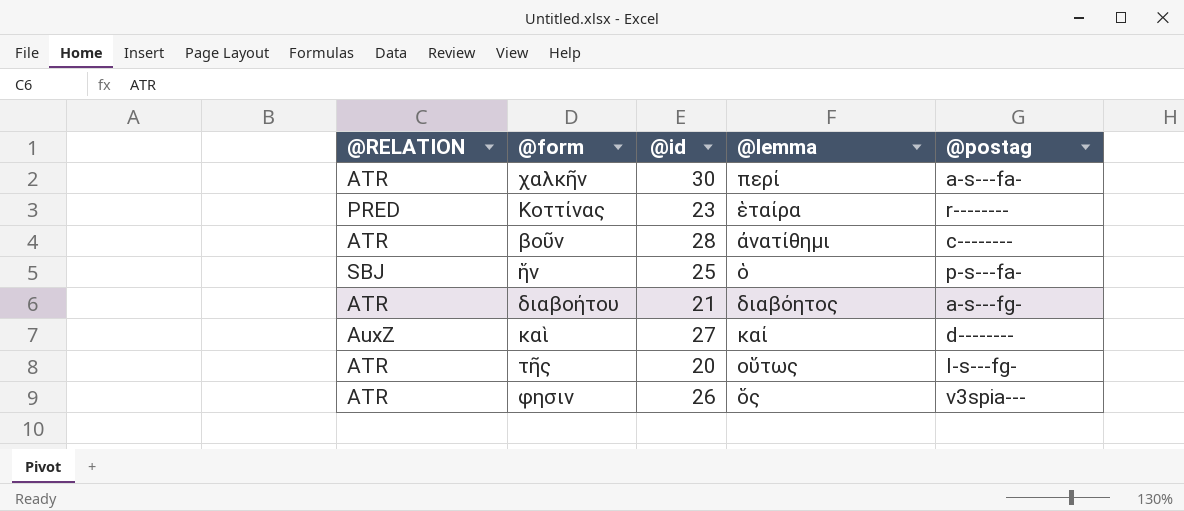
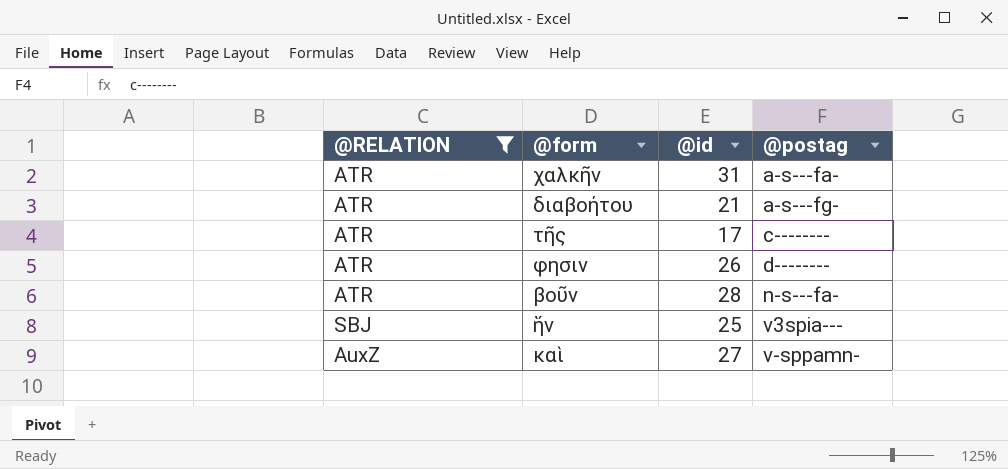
filter: none -> @RELATION != PRED
row order: none -> @postag ascending
column @lemma | position: 4 -> none
χαλκῆν | @id: 30 -> 31
τῆς | @id: 20 -> 17
τῆς | @postag: l-s---fg- -> c--------
φησιν | @postag: v3spia--- -> d--------
βοῦν | @postag: c-------- -> n-s---fa-
ἥν | @postag: p-s---fa- -> v3spia---
καὶ | @postag: d-------- -> v-sppamn-

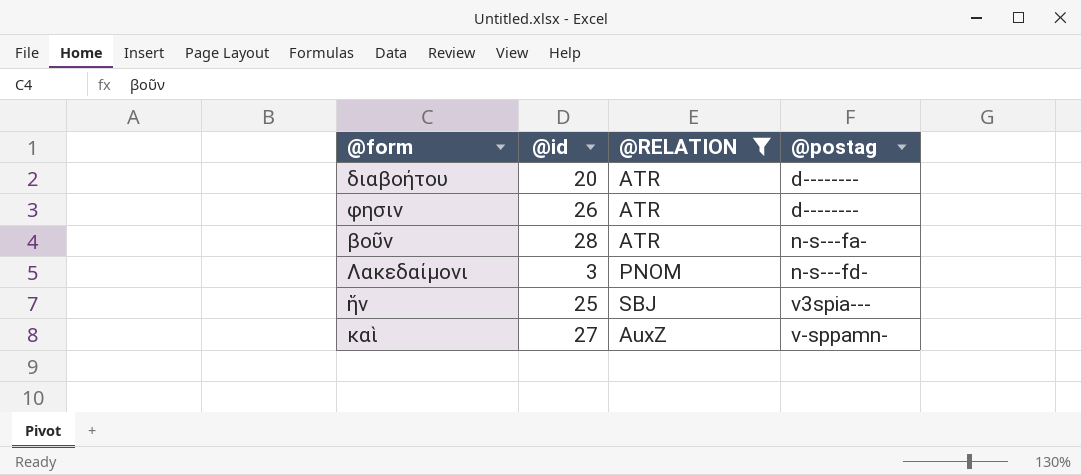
column @RELATION | position: 1 -> 3
row χαλκῆν: ATR | 31 | a-s---fa- -> none
row τῆς: ATR | 17 | c-------- -> none
διαβοήτου | @id: 21 -> 20
διαβοήτου | @postag: a-s---fg- -> d--------
row Λακεδαίμονι: none -> 3 | PNOM | n-s---fd-

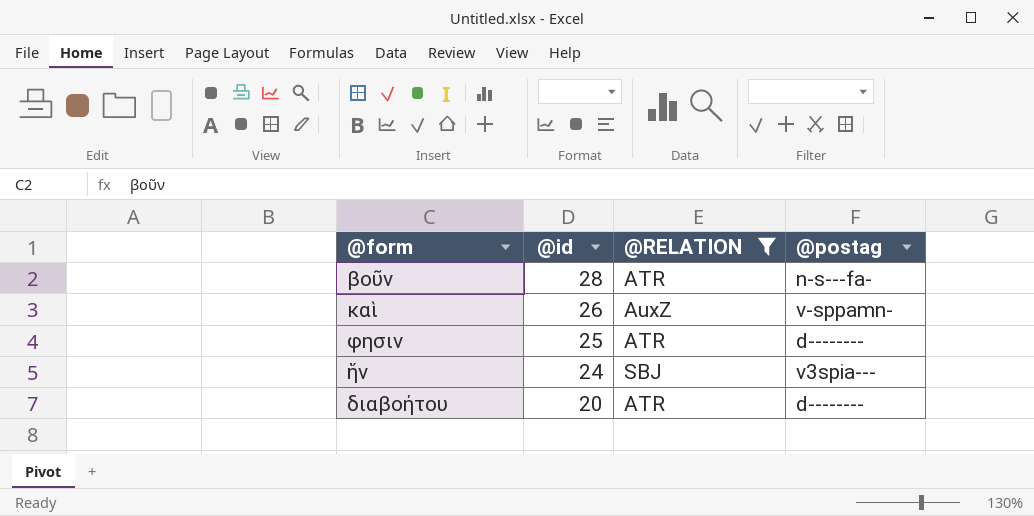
row order: @postag ascending -> @id descending
row Λακεδαίμονι: 3 | PNOM | n-s---fd- -> none
καὶ | @id: 27 -> 26
φησιν | @id: 26 -> 25
ἥν | @id: 25 -> 24

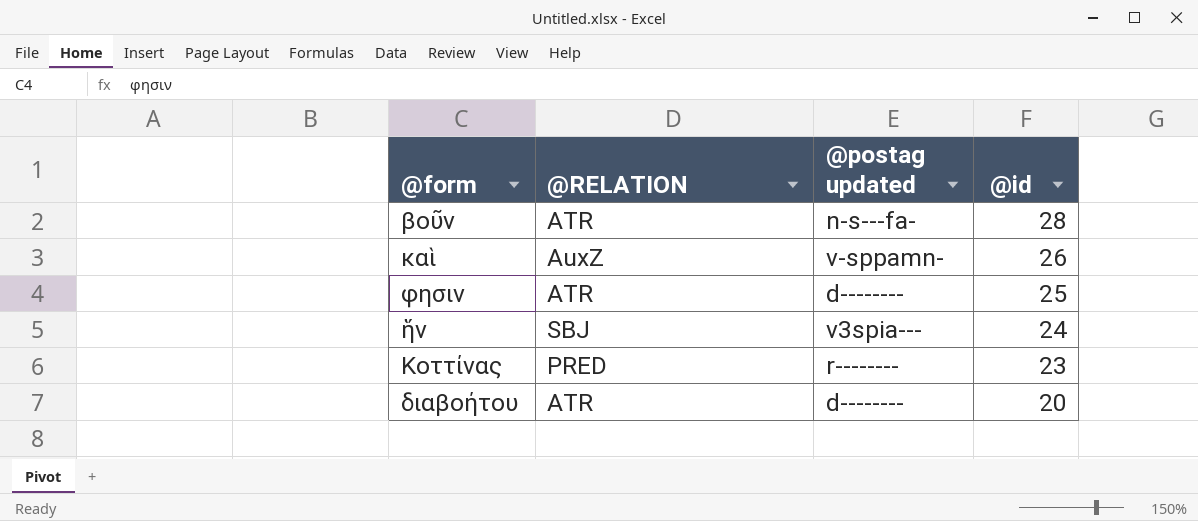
filter: @RELATION != PRED -> none
column name: @postag -> @postag updated
column @id | position: 2 -> 4

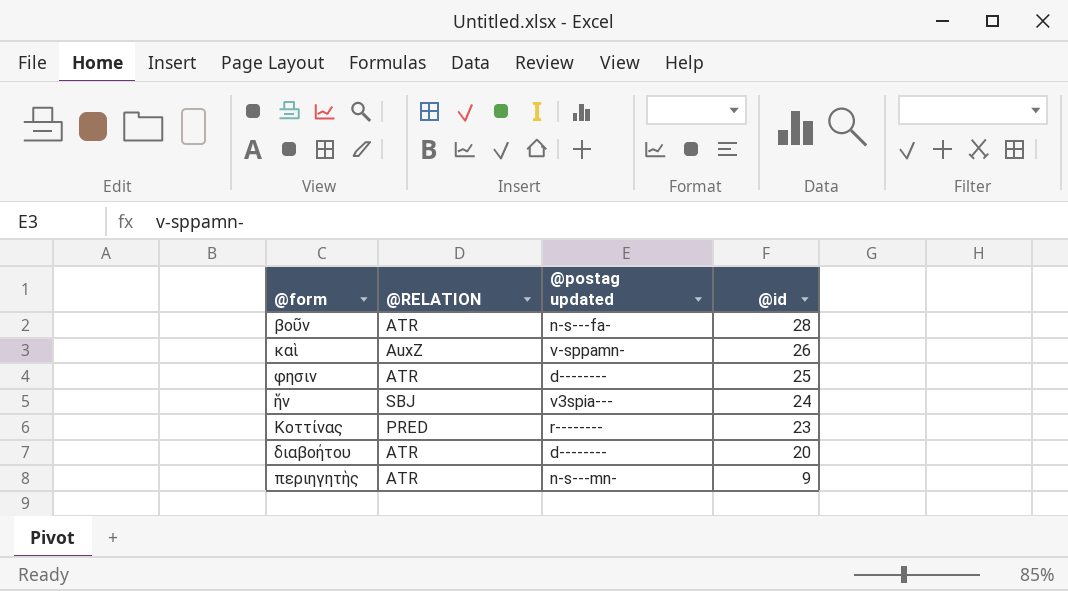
row περιηγητὴς: none -> ATR | n-s---mn- | 9

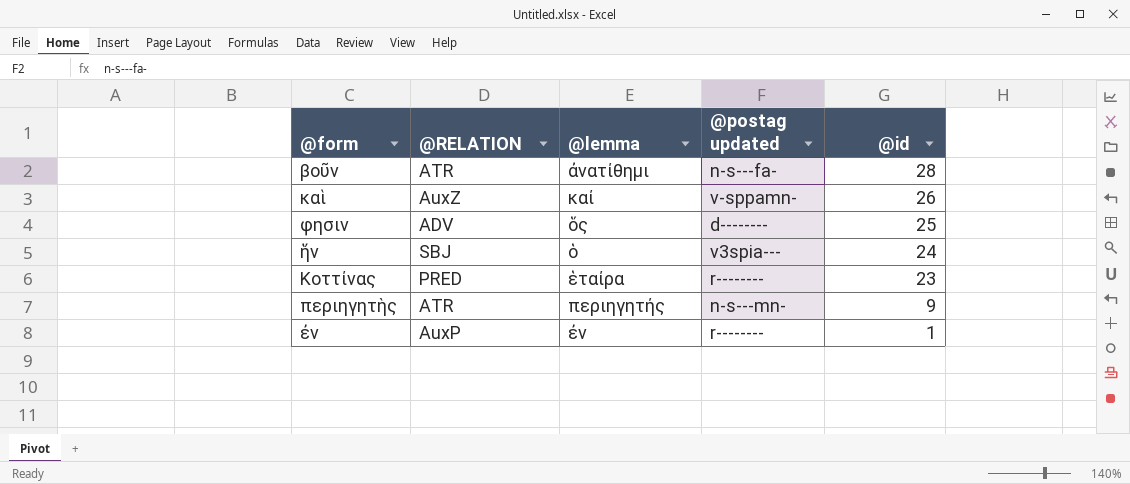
column @lemma | position: none -> 3
row διαβοήτου: ATR | d-------- | 20 -> none
φησιν | @RELATION: ATR -> ADV
row ἐν: none -> AuxP | ἐν | r-------- | 1

